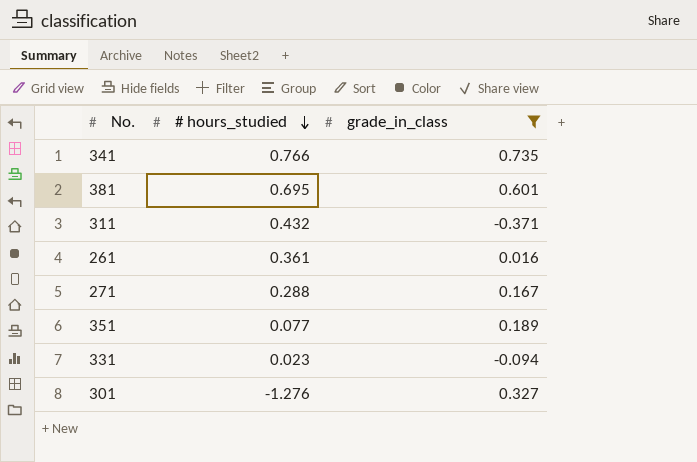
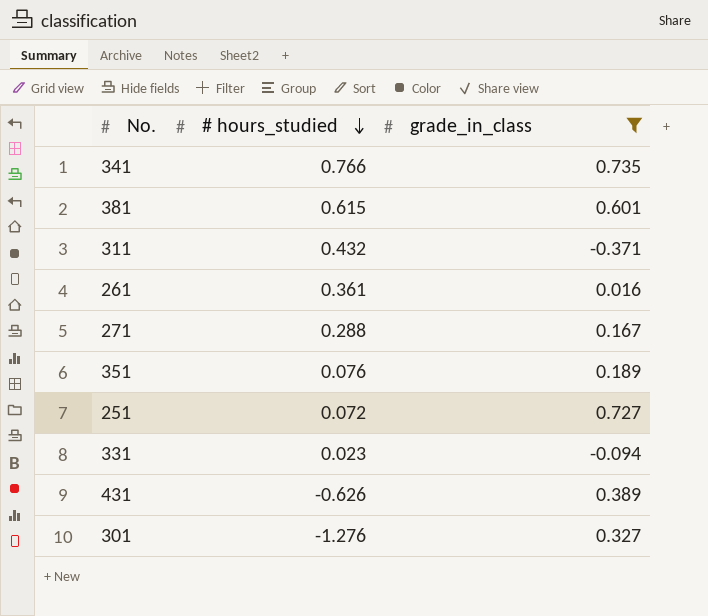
381 | # hours_studied: 0.695 -> 0.615
351 | # hours_studied: 0.077 -> 0.076
row 251: none -> 0.072 | 0.727
row 431: none -> -0.626 | 0.389

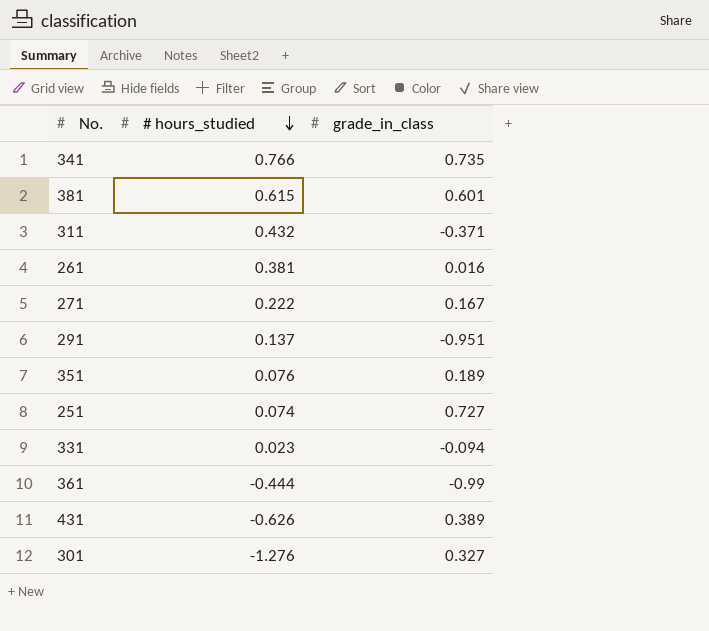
filter: grade_in_class >= -0.371 -> none
261 | # hours_studied: 0.361 -> 0.381
271 | # hours_studied: 0.288 -> 0.222
251 | # hours_studied: 0.072 -> 0.074

